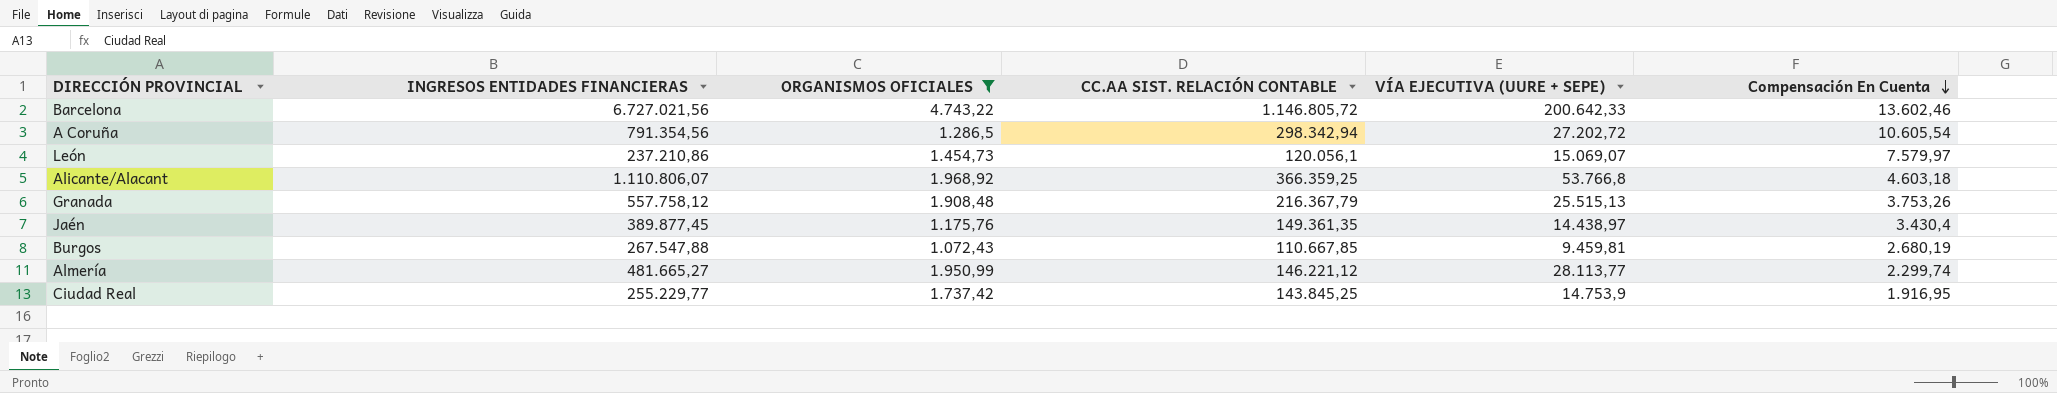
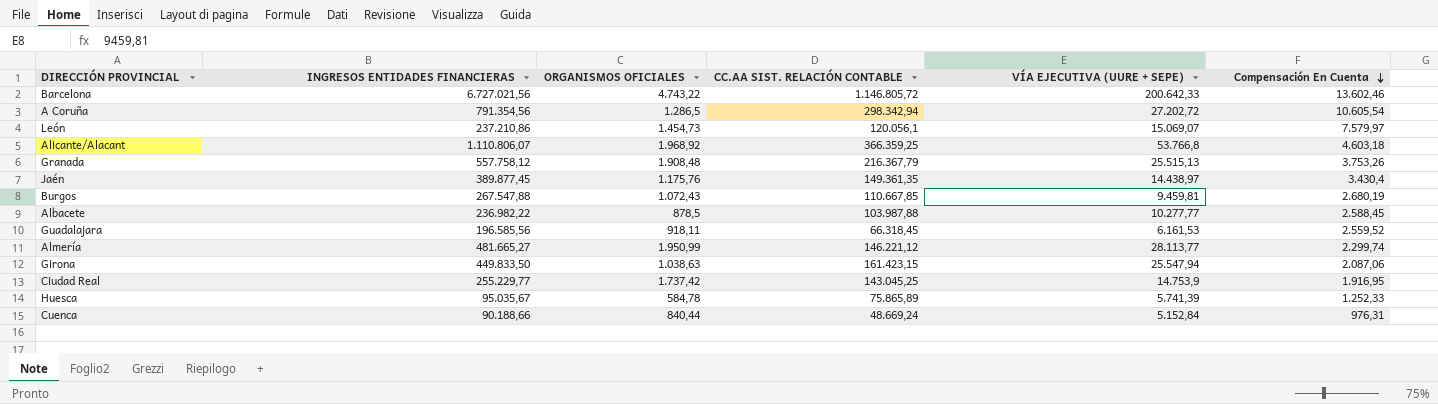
filter: ORGANISMOS OFICIALES >= 1.072,43 -> none
Ciudad Real | CC.AA SIST. RELACIÓN CONTABLE: 143.845,25 -> 143.045,25

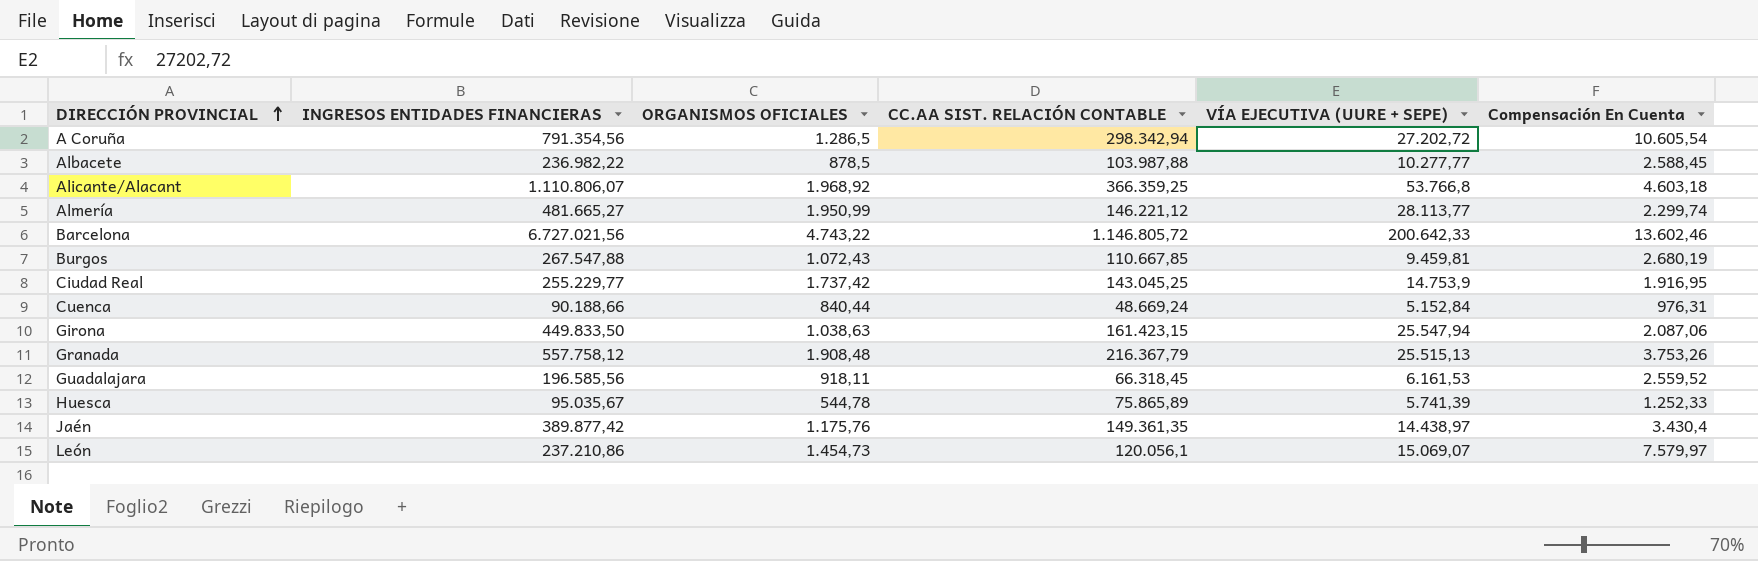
row order: Compensación En Cuenta descending -> DIRECCIÓN PROVINCIAL ascending
Huesca | ORGANISMOS OFICIALES: 584,78 -> 544,78
Jaén | INGRESOS ENTIDADES FINANCIERAS: 389.877,45 -> 389.877,42

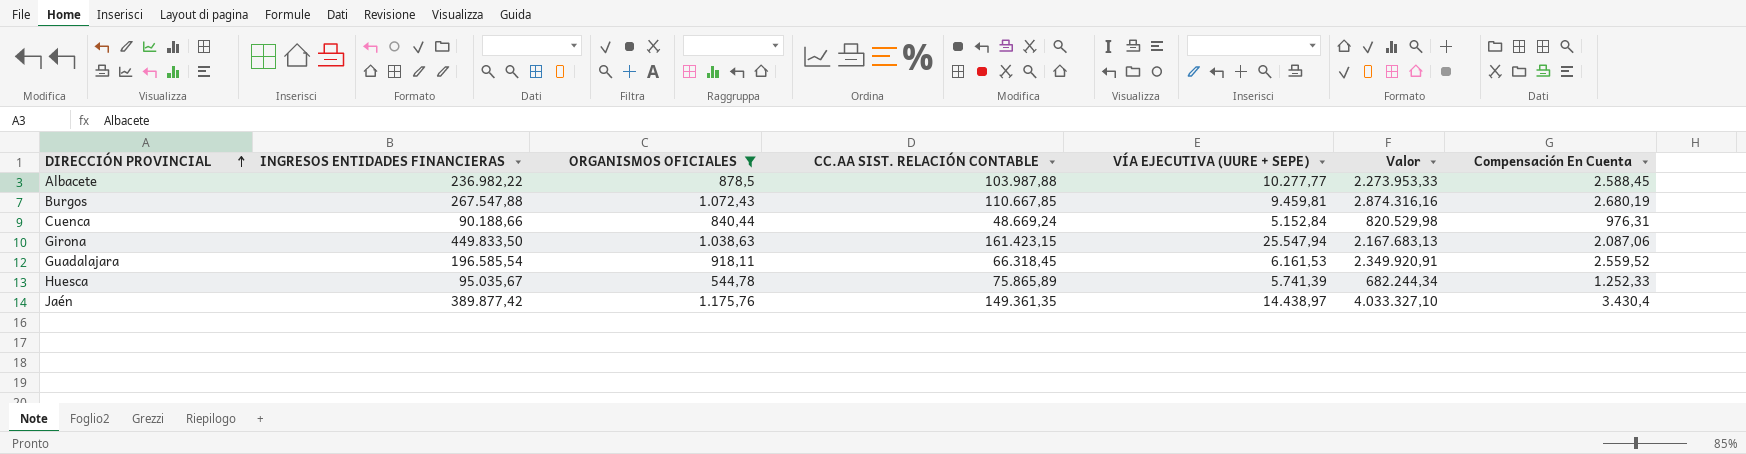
filter: none -> ORGANISMOS OFICIALES <= 1.175,76
column Valor | formula: none -> [ORGANISMOS OFICIALES] * [Compensación En Cuenta]
Guadalajara | INGRESOS ENTIDADES FINANCIERAS: 196.585,56 -> 196.585,54

